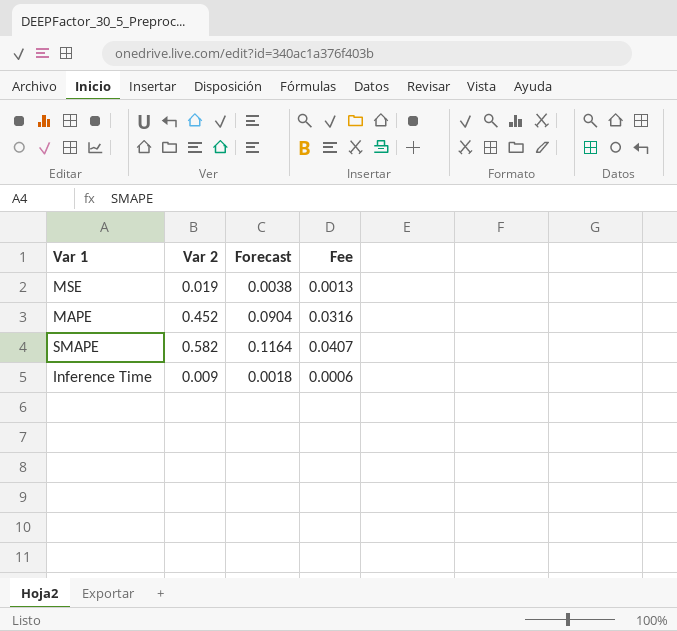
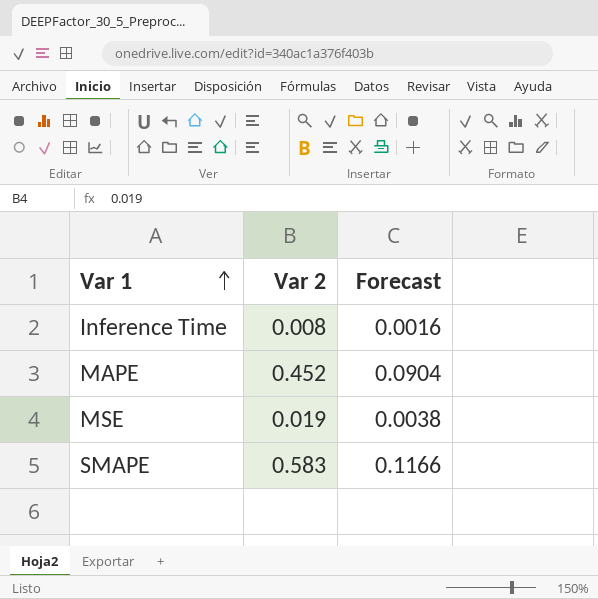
row order: none -> Var 1 ascending
column Fee | formula: [Var 2] * 0.07 -> none
Inference Time | Var 2: 0.009 -> 0.008
Inference Time | Forecast: 0.0018 -> 0.0016
SMAPE | Var 2: 0.582 -> 0.583
SMAPE | Forecast: 0.1164 -> 0.1166

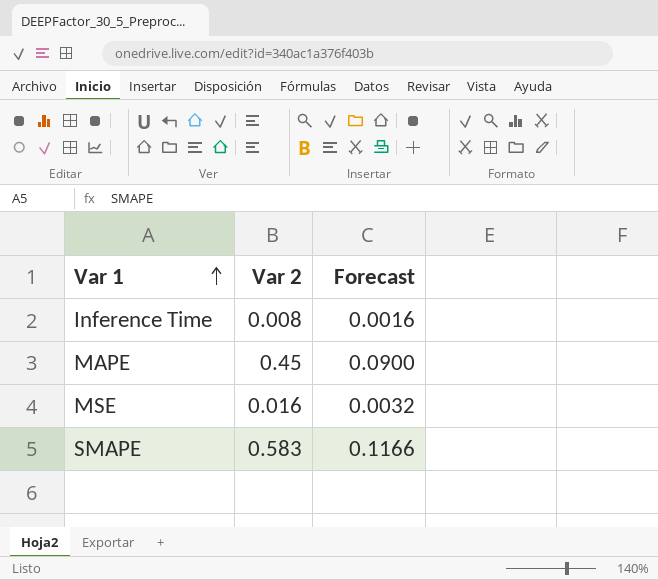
MAPE | Var 2: 0.452 -> 0.45
MAPE | Forecast: 0.0904 -> 0.0900
MSE | Var 2: 0.019 -> 0.016
MSE | Forecast: 0.0038 -> 0.0032

